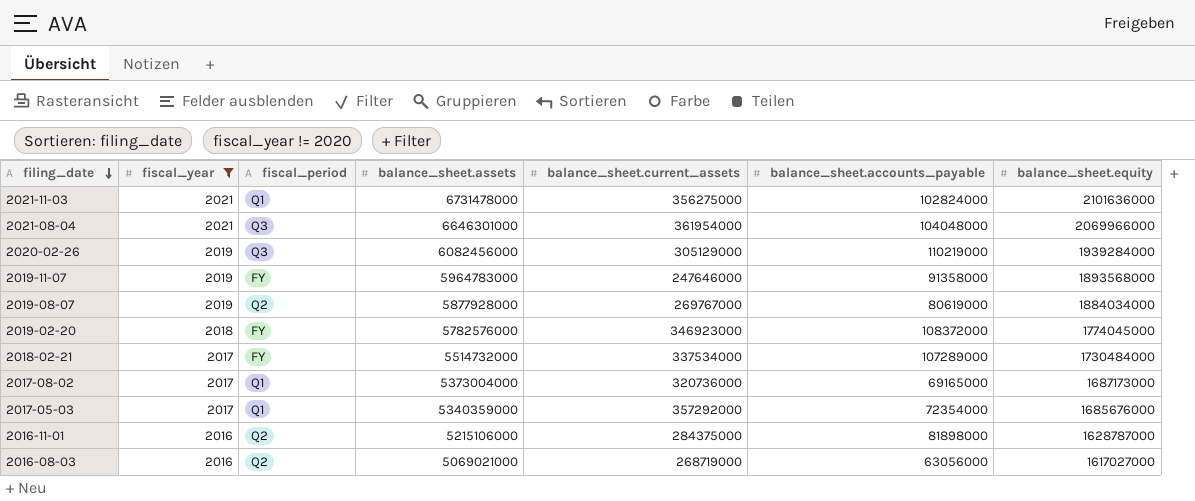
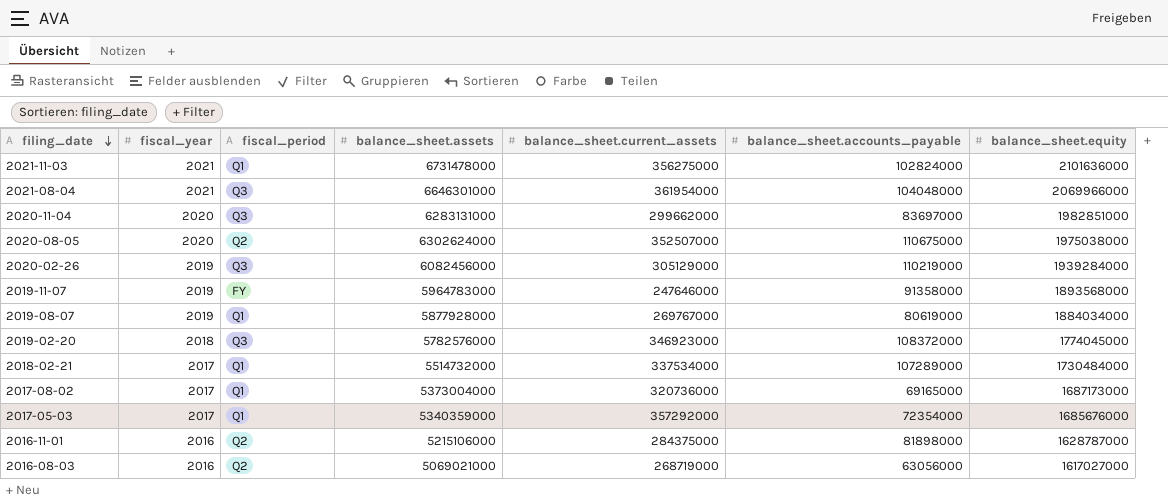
filter: fiscal_year != 2020 -> none
2019-08-07 | fiscal_period: Q2 -> Q1
2019-02-20 | fiscal_period: FY -> Q3
2018-02-21 | fiscal_period: FY -> Q1

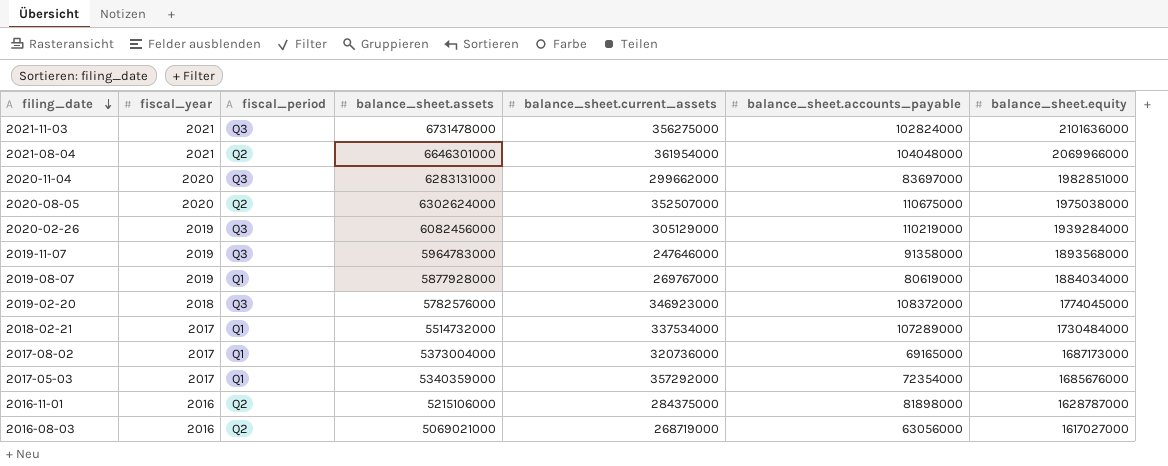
2021-11-03 | fiscal_period: Q1 -> Q3
2021-08-04 | fiscal_period: Q3 -> Q2
2019-11-07 | fiscal_period: FY -> Q3

